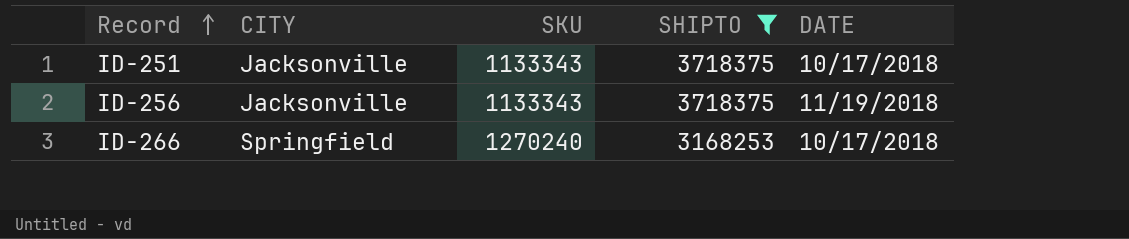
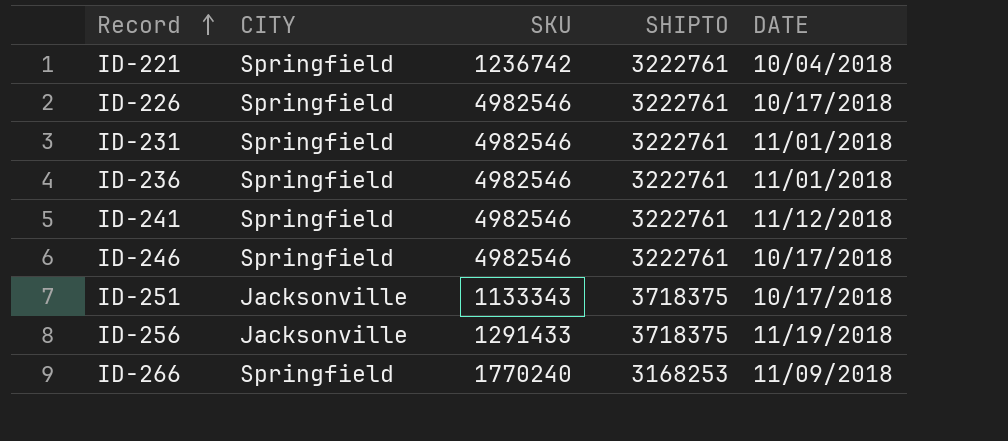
filter: SHIPTO != 3222761 -> none
ID-256 | SKU: 1133343 -> 1291433
ID-266 | SKU: 1270240 -> 1770240
ID-266 | DATE: 10/17/2018 -> 11/09/2018

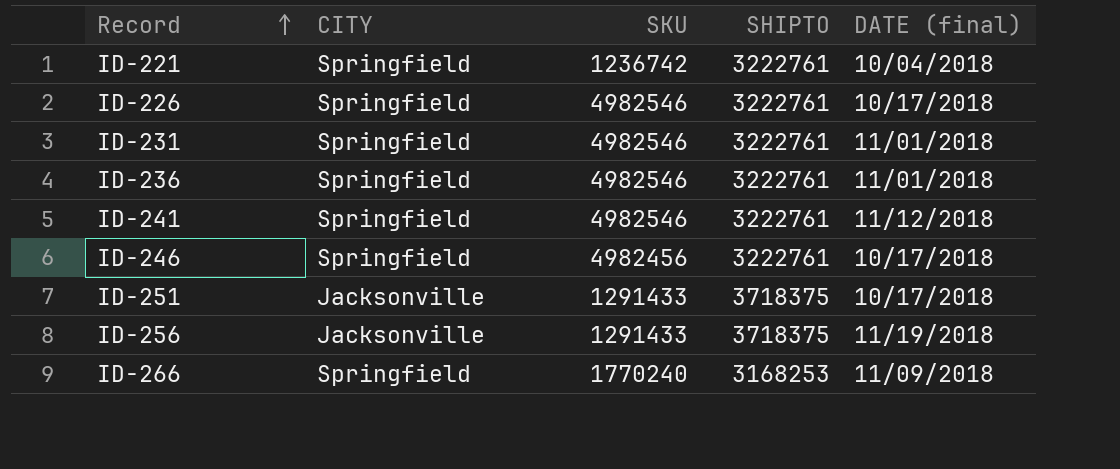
column name: DATE -> DATE (final)
ID-246 | SKU: 4982546 -> 4982456
ID-251 | SKU: 1133343 -> 1291433

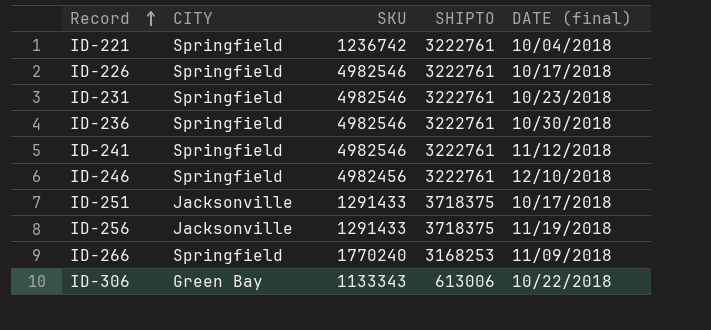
ID-231 | DATE (final): 11/01/2018 -> 10/23/2018
ID-236 | DATE (final): 11/01/2018 -> 10/30/2018
ID-246 | DATE (final): 10/17/2018 -> 12/10/2018
row ID-306: none -> Green Bay | 1133343 | 613006 | 10/22/2018

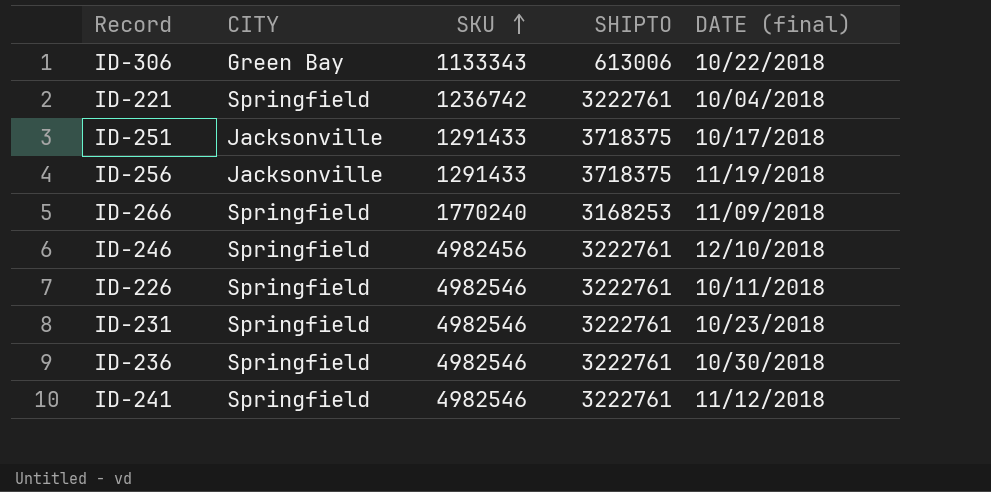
row order: Record ascending -> SKU ascending
ID-226 | DATE (final): 10/17/2018 -> 10/11/2018

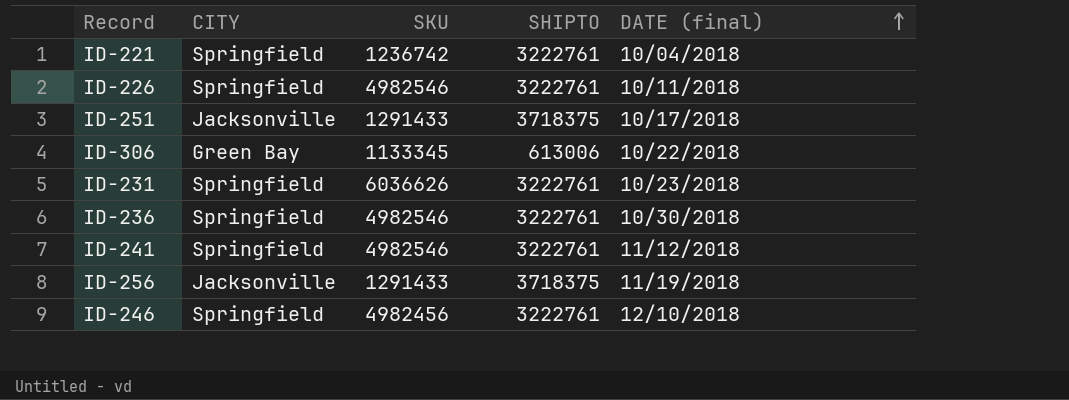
row order: SKU ascending -> DATE (final) ascending
row ID-266: Springfield | 1770240 | 3168253 | 11/09/2018 -> none
ID-306 | SKU: 1133343 -> 1133345
ID-231 | SKU: 4982546 -> 6036626

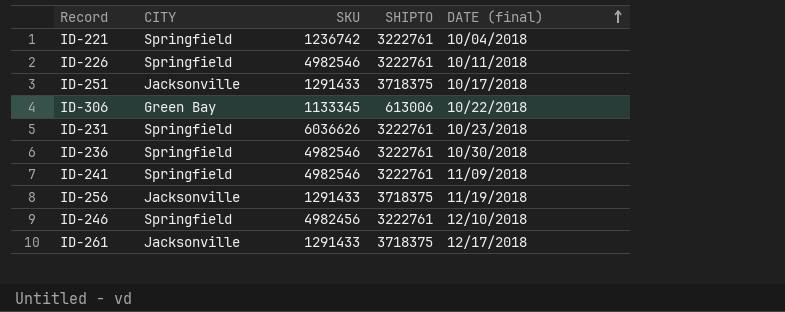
ID-241 | DATE (final): 11/12/2018 -> 11/09/2018
row ID-261: none -> Jacksonville | 1291433 | 3718375 | 12/17/2018

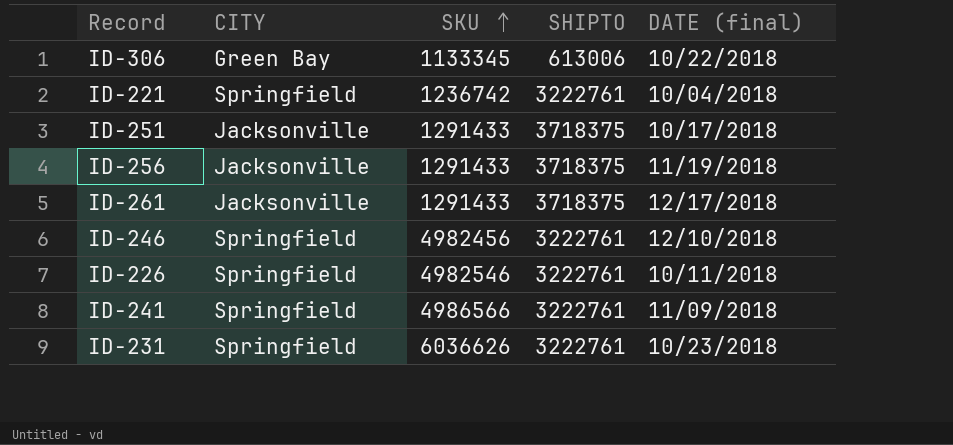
row order: DATE (final) ascending -> SKU ascending
row ID-236: Springfield | 4982546 | 3222761 | 10/30/2018 -> none
ID-241 | SKU: 4982546 -> 4986566

